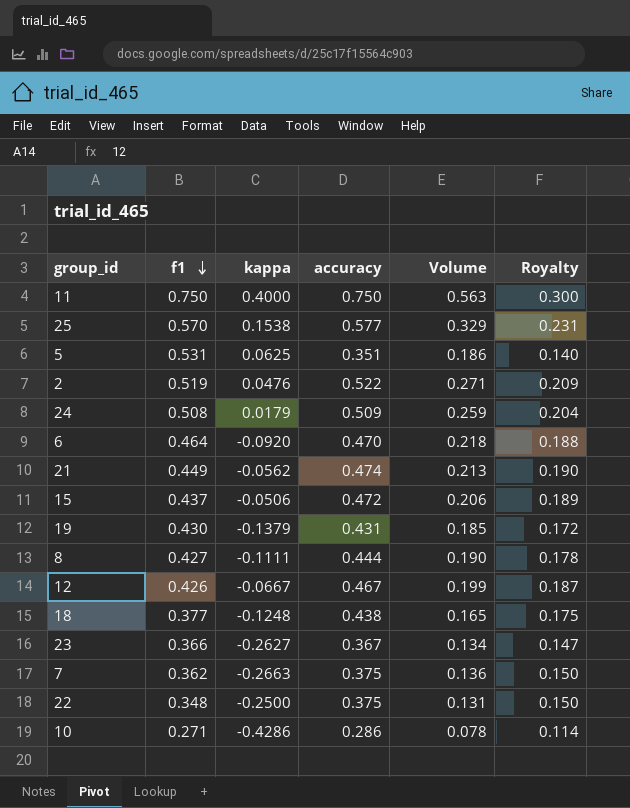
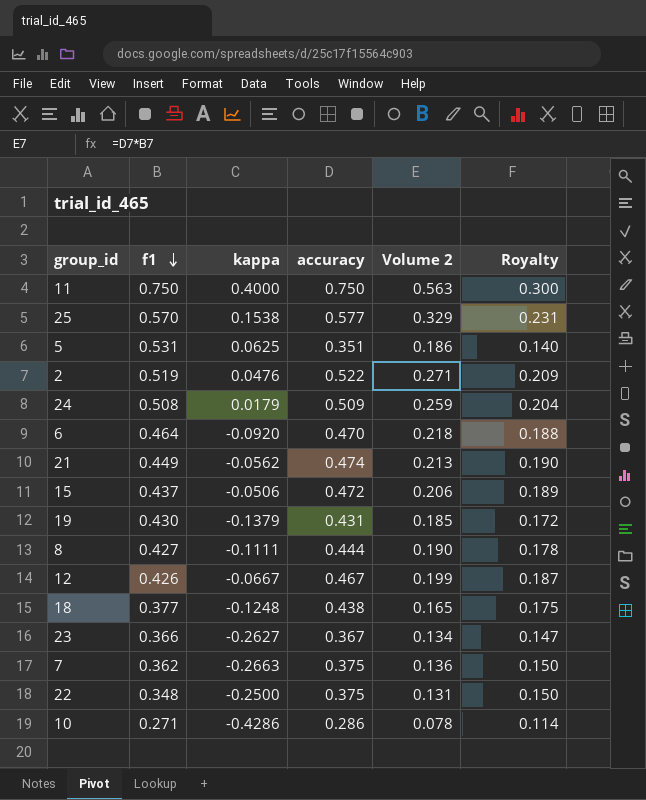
column name: Volume -> Volume 2

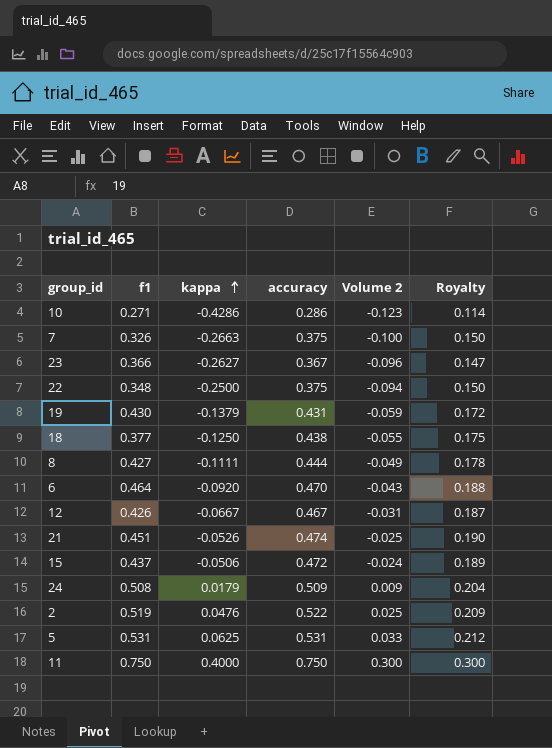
row order: f1 descending -> kappa ascending
column Volume 2 | formula: [f1] * [accuracy] -> [kappa] * [accuracy]
row 25: 0.570 | 0.1538 | 0.577 | 0.329 | 0.231 -> none
7 | f1: 0.362 -> 0.326
18 | kappa: -0.1248 -> -0.1250
21 | f1: 0.449 -> 0.451
21 | kappa: -0.0562 -> -0.0526
5 | accuracy: 0.351 -> 0.531
5 | Royalty: 0.140 -> 0.212

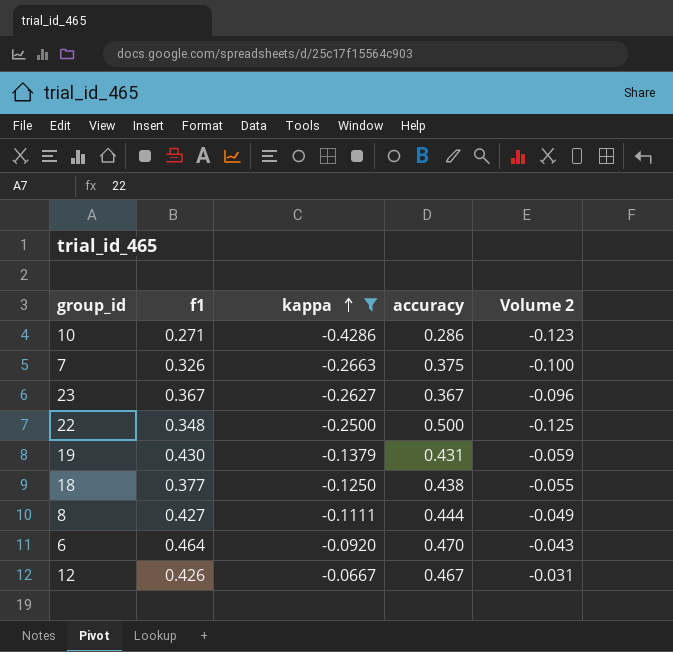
filter: none -> kappa <= -0.0667
column Royalty | formula: [accuracy] * 0.4 -> none
23 | f1: 0.366 -> 0.367
22 | accuracy: 0.375 -> 0.500
22 | Volume 2: -0.094 -> -0.125

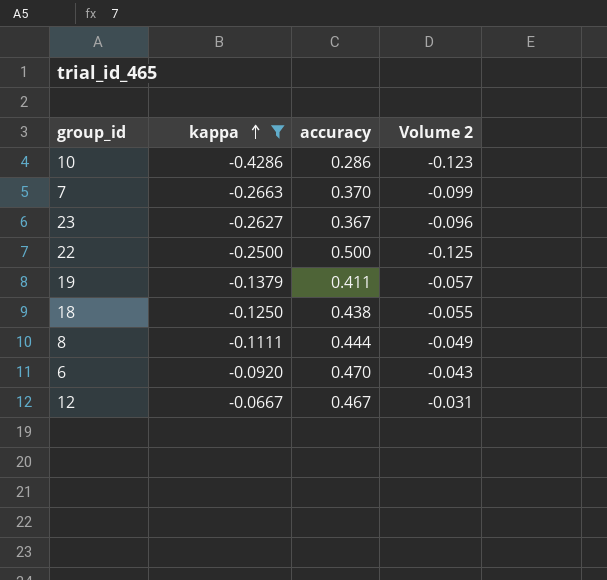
column f1 | position: 2 -> none
7 | accuracy: 0.375 -> 0.370
7 | Volume 2: -0.100 -> -0.099
19 | accuracy: 0.431 -> 0.411
19 | Volume 2: -0.059 -> -0.057

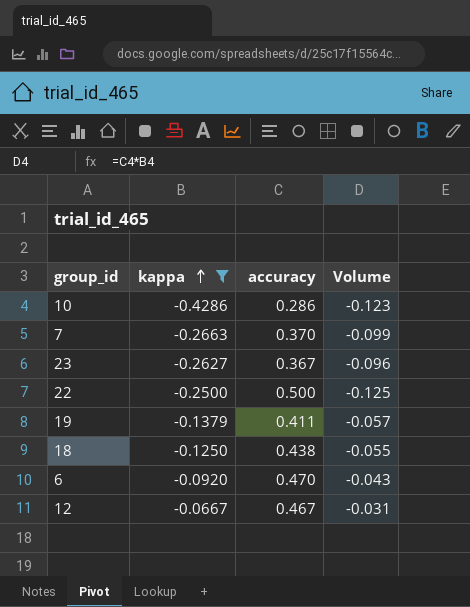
column name: Volume 2 -> Volume
row 8: -0.1111 | 0.444 | -0.049 -> none

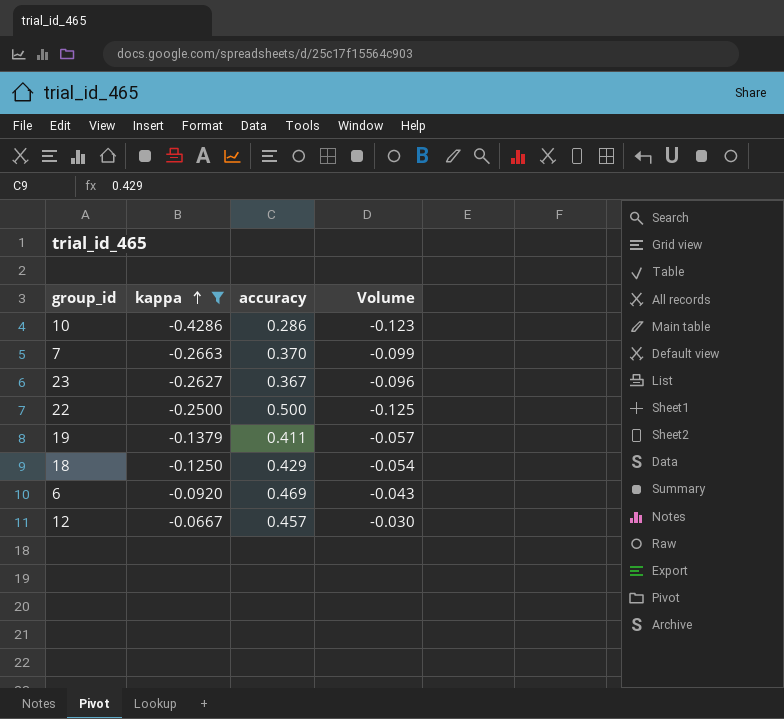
18 | accuracy: 0.438 -> 0.429
18 | Volume: -0.055 -> -0.054
6 | accuracy: 0.470 -> 0.469
12 | accuracy: 0.467 -> 0.457
12 | Volume: -0.031 -> -0.030

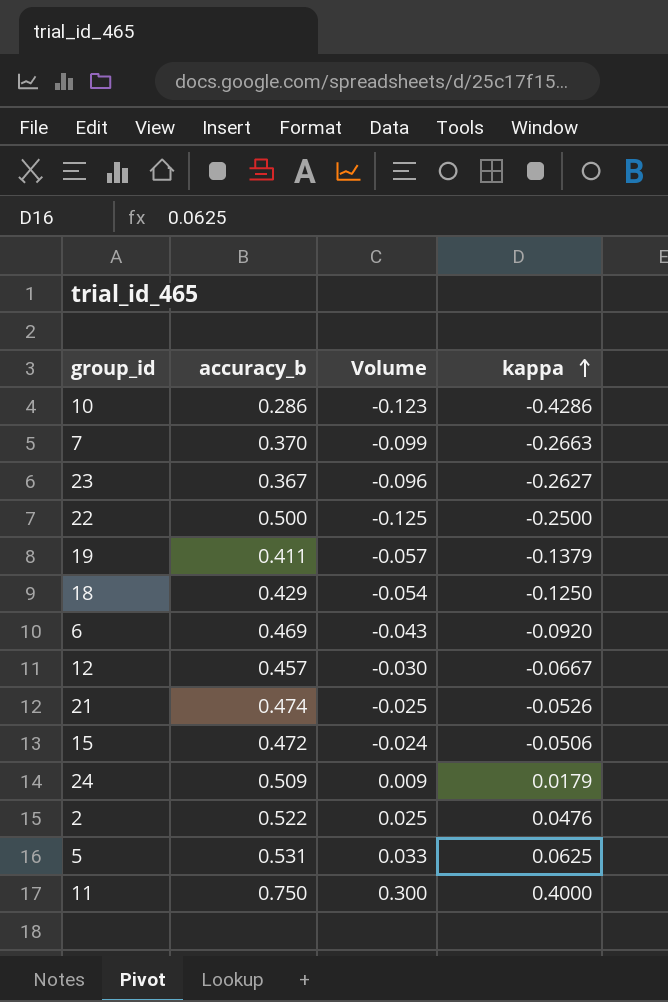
filter: kappa <= -0.0667 -> none
column name: accuracy -> accuracy_b
column kappa | position: 2 -> 4

